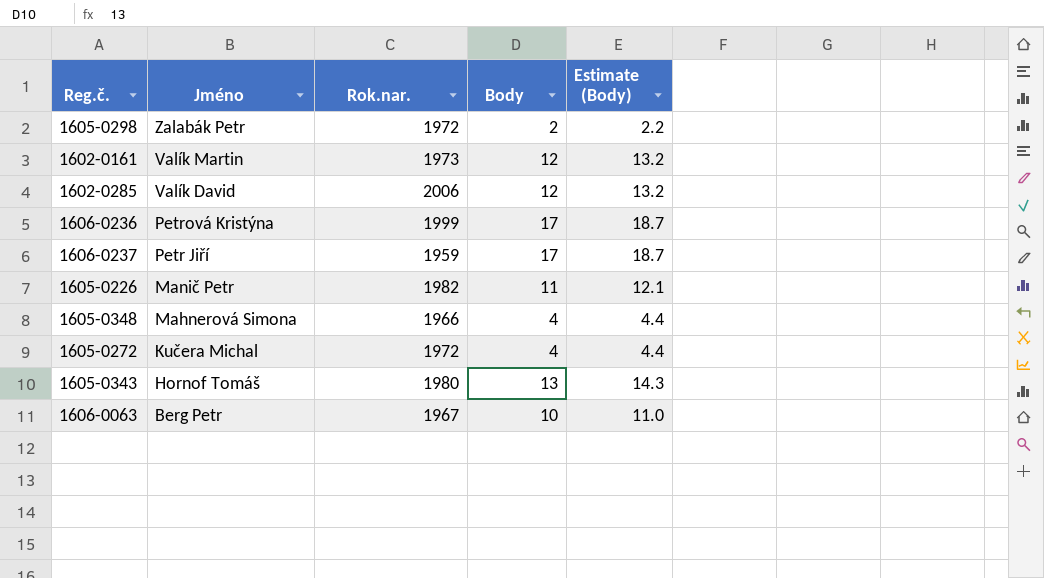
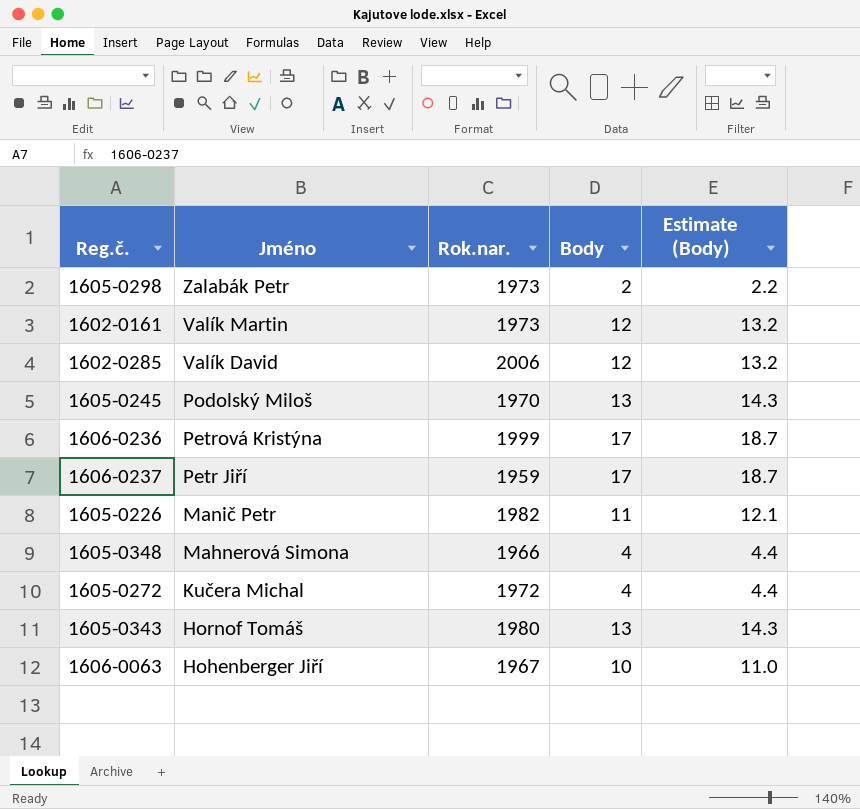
1605-0298 | Rok.nar.: 1972 -> 1973
row 1605-0245: none -> Podolský Miloš | 1970 | 13 | 14.3
1606-0063 | Jméno: Berg Petr -> Hohenberger Jiří

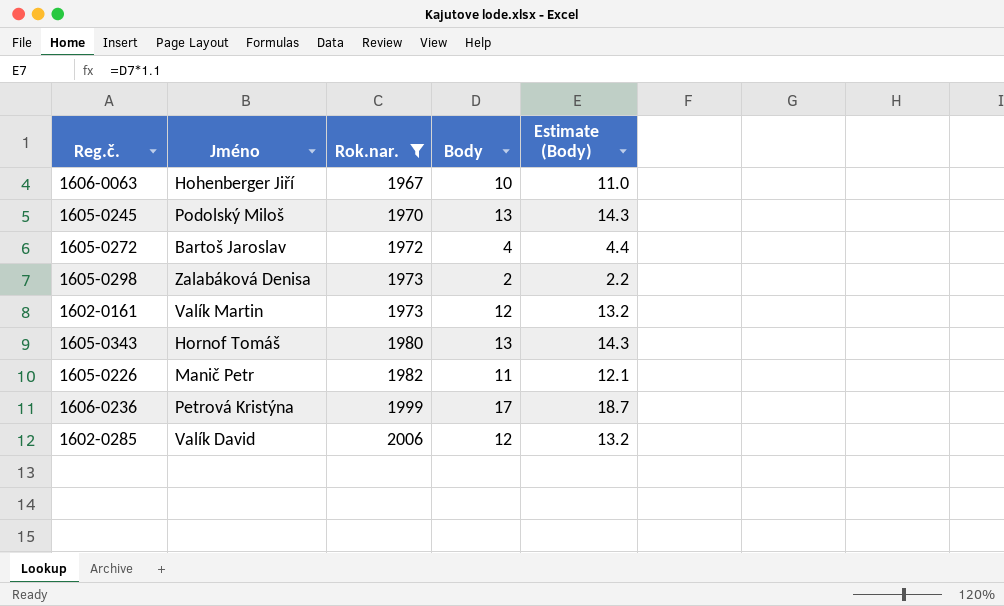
filter: none -> Rok.nar. >= 1967
row order: Jméno descending -> Rok.nar. ascending
1605-0272 | Jméno: Kučera Michal -> Bartoš Jaroslav
1605-0298 | Jméno: Zalabák Petr -> Zalabáková Denisa

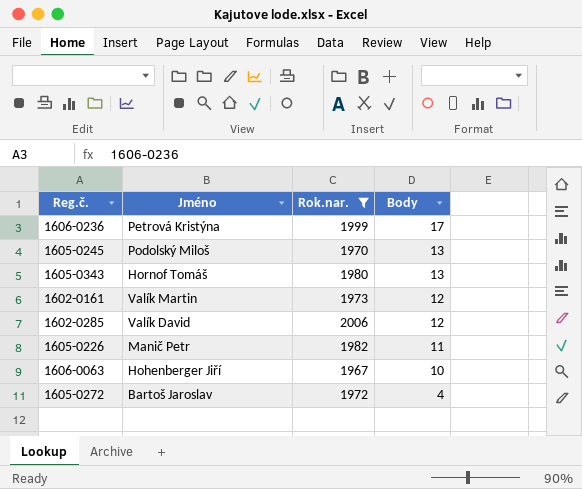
row order: Rok.nar. ascending -> Body descending
column Estimate (Body) | formula: [Body] * 1.1 -> none
row 1605-0298: Zalabáková Denisa | 1973 | 2 | 2.2 -> none

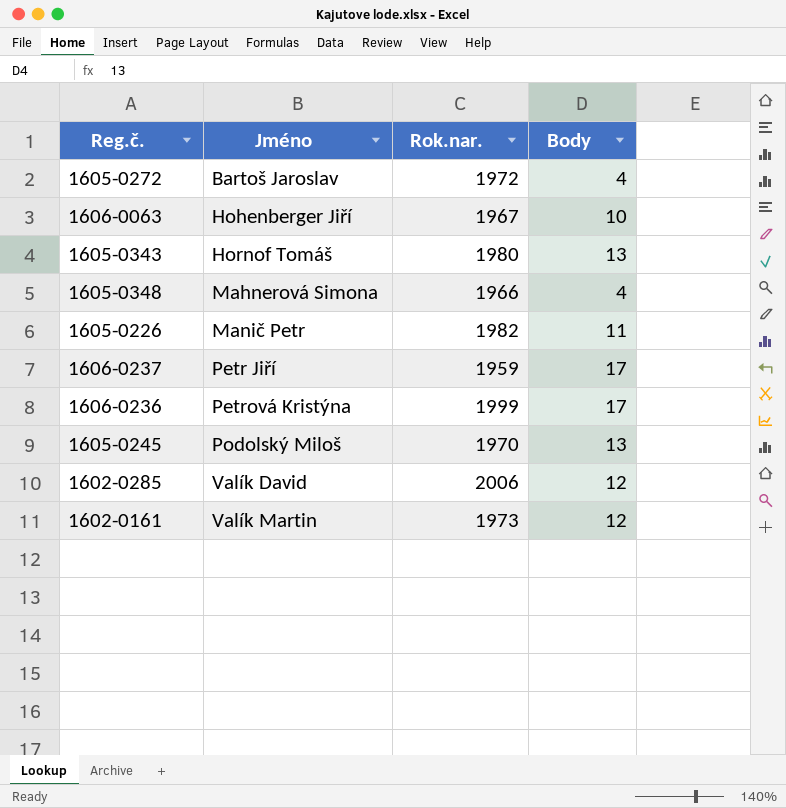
filter: Rok.nar. >= 1967 -> none
row order: Body descending -> Jméno ascending

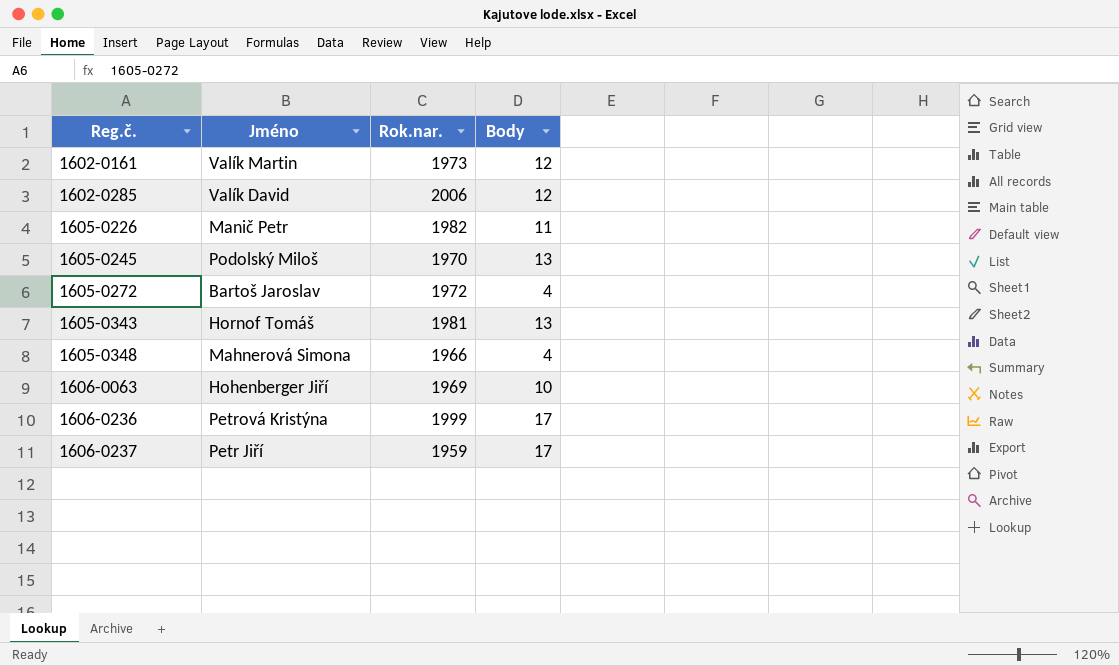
row order: Jméno ascending -> Reg.č. ascending
1605-0343 | Rok.nar.: 1980 -> 1981
1606-0063 | Rok.nar.: 1967 -> 1969

